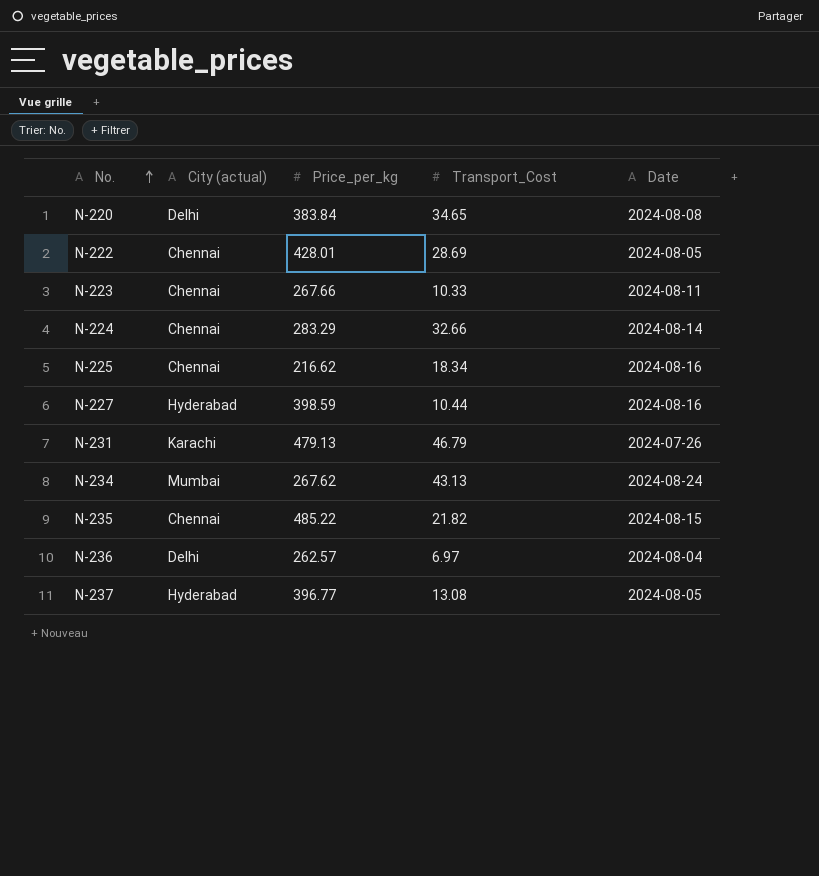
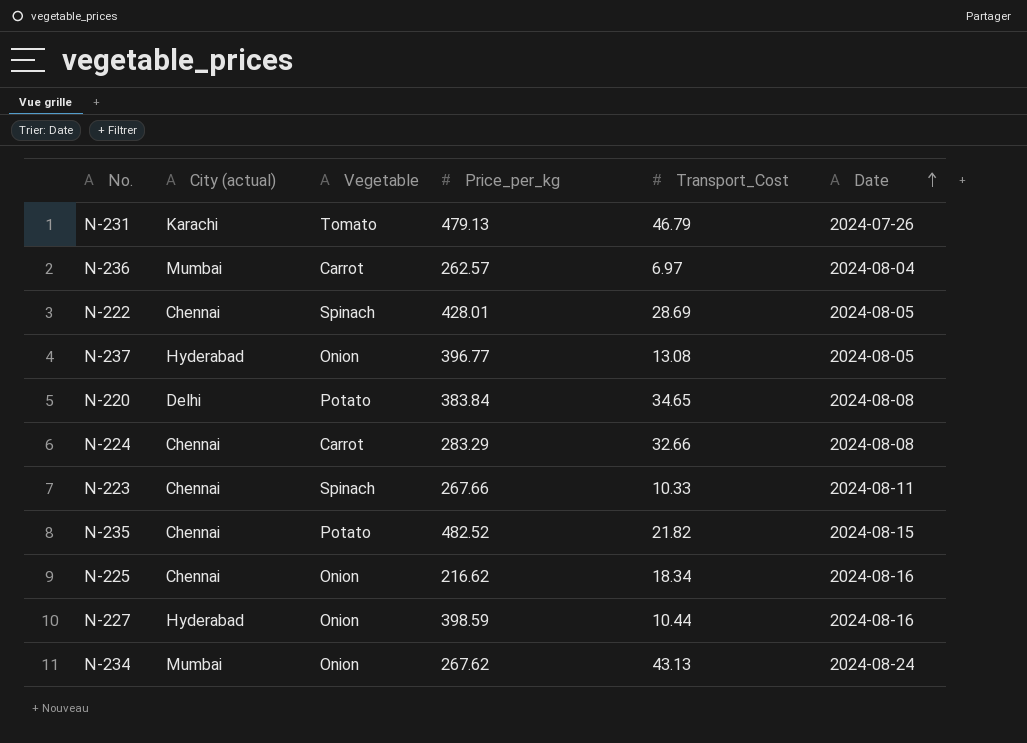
row order: No. ascending -> Date ascending
column Vegetable | position: none -> 3
N-236 | City (actual): Delhi -> Mumbai
N-224 | Date: 2024-08-14 -> 2024-08-08
N-235 | Price_per_kg: 485.22 -> 482.52

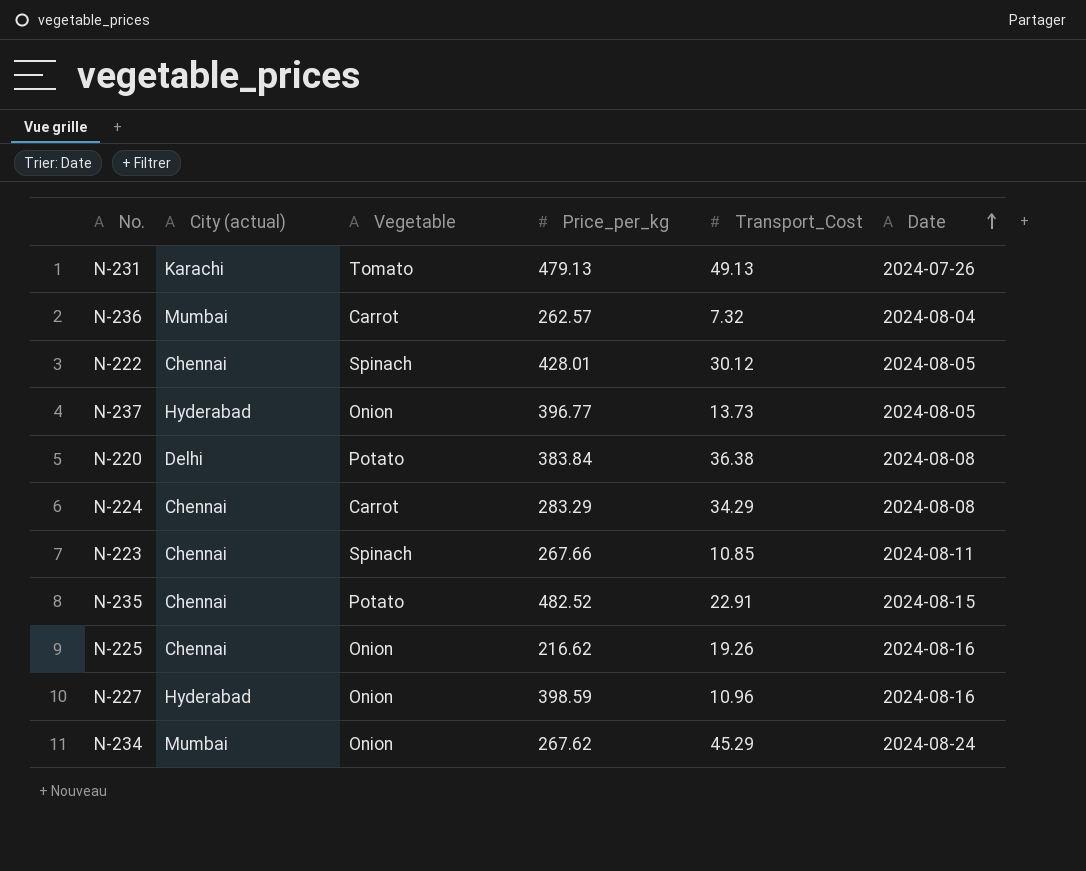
N-231 | Transport_Cost: 46.79 -> 49.13
N-236 | Transport_Cost: 6.97 -> 7.32
N-222 | Transport_Cost: 28.69 -> 30.12
N-237 | Transport_Cost: 13.08 -> 13.73
N-220 | Transport_Cost: 34.65 -> 36.38
N-224 | Transport_Cost: 32.66 -> 34.29
N-223 | Transport_Cost: 10.33 -> 10.85
N-235 | Transport_Cost: 21.82 -> 22.91
N-225 | Transport_Cost: 18.34 -> 19.26
N-227 | Transport_Cost: 10.44 -> 10.96
N-234 | Transport_Cost: 43.13 -> 45.29

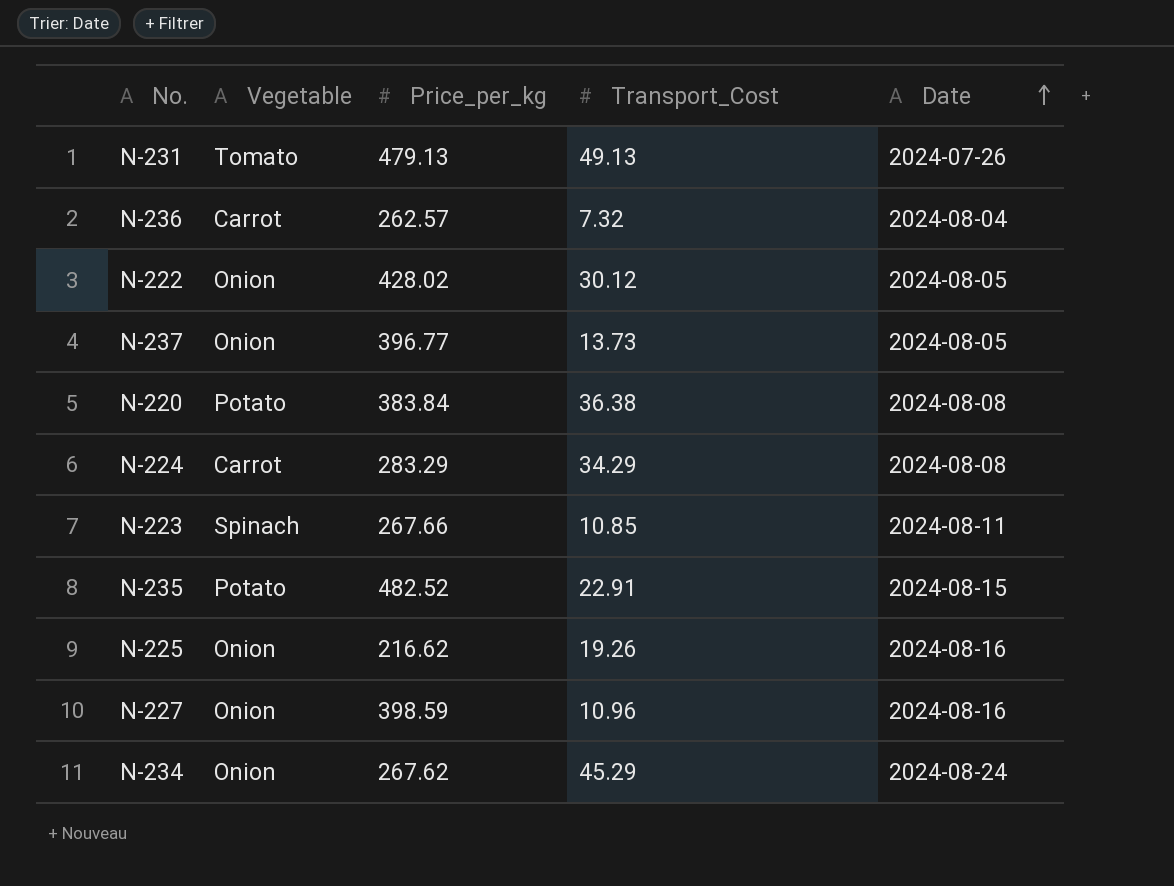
column City (actual) | position: 2 -> none
N-222 | Vegetable: Spinach -> Onion
N-222 | Price_per_kg: 428.01 -> 428.02

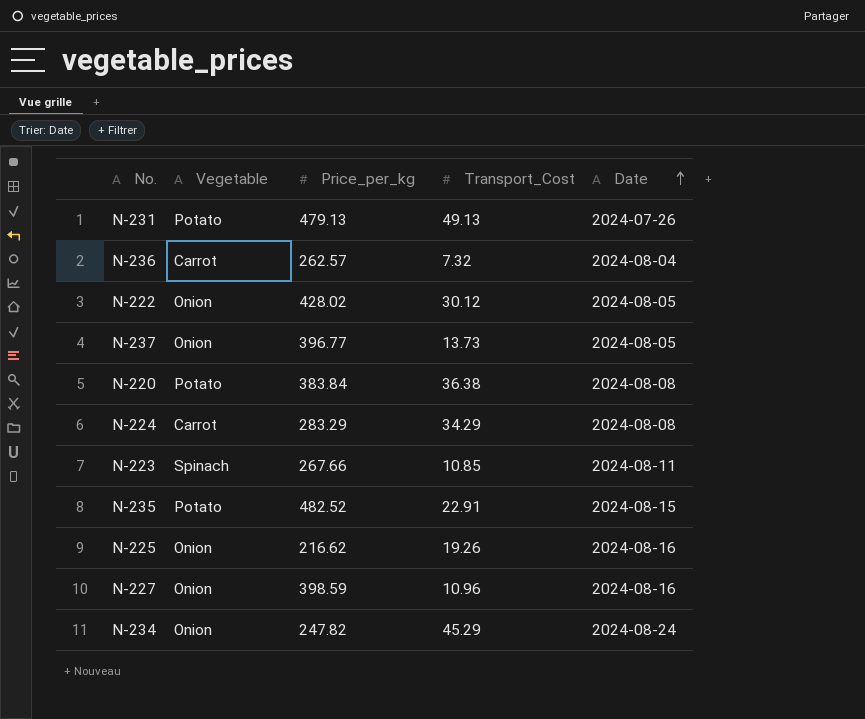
N-231 | Vegetable: Tomato -> Potato
N-234 | Price_per_kg: 267.62 -> 247.82

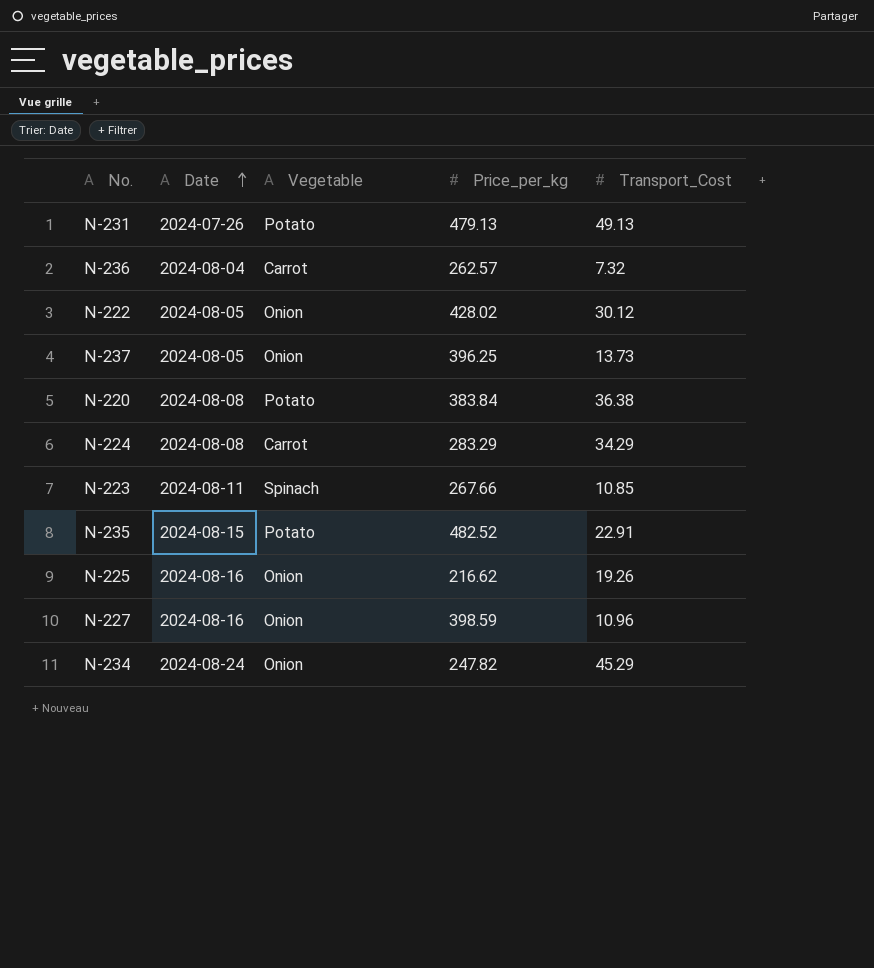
column Date | position: 5 -> 2
N-237 | Price_per_kg: 396.77 -> 396.25

